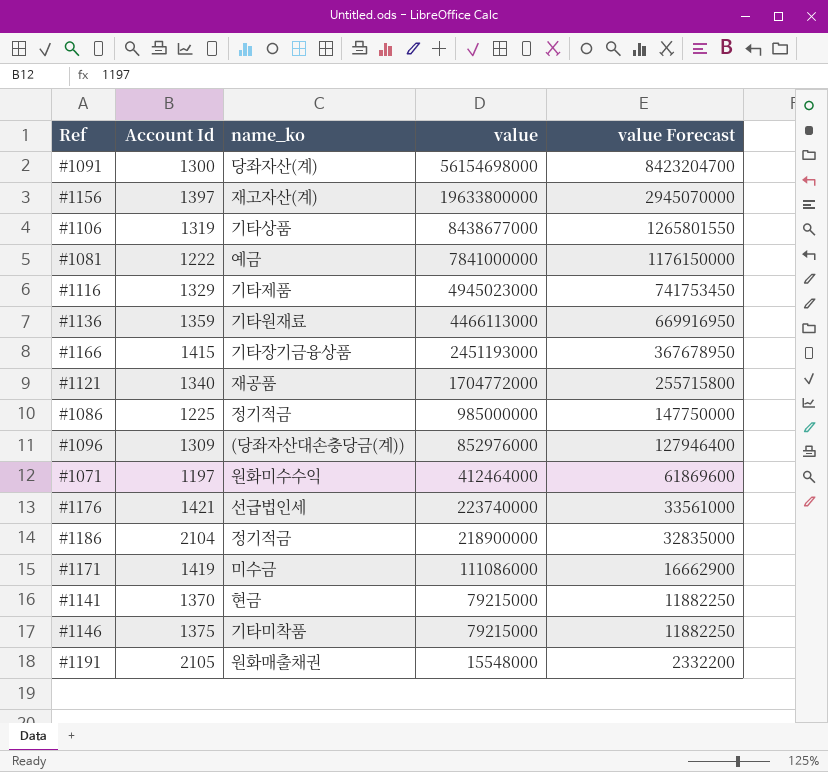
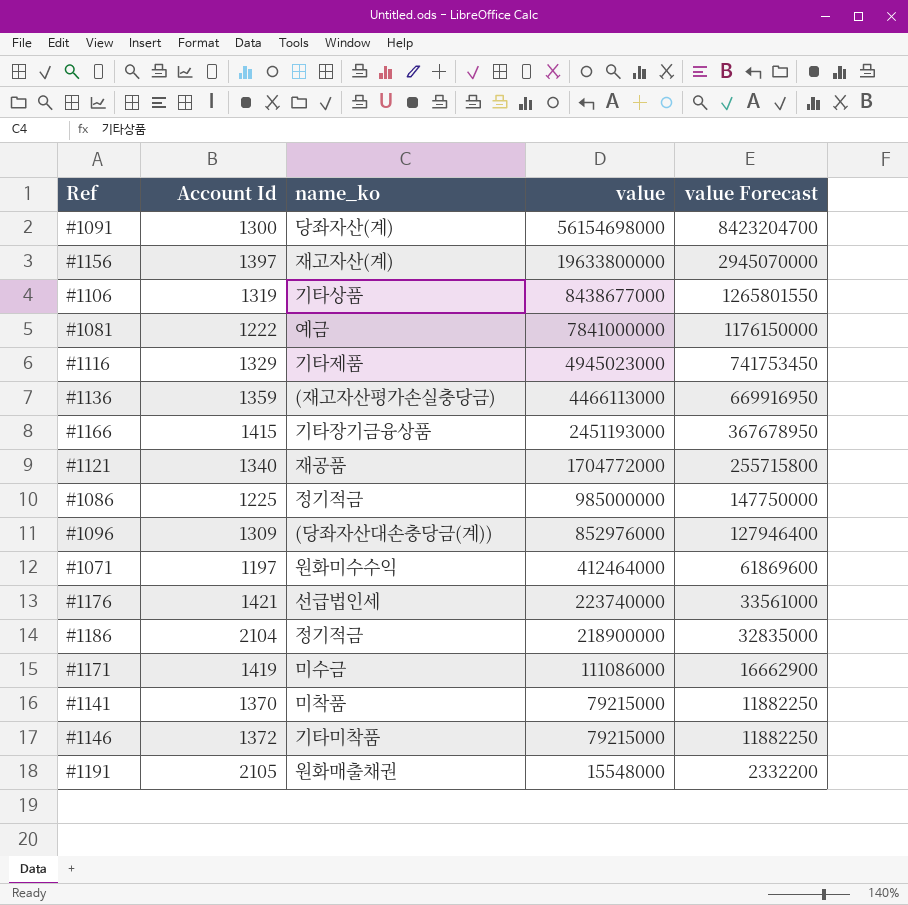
#1136 | name_ko: 기타원재료 -> (재고자산평가손실충당금)
#1141 | name_ko: 현금 -> 미착품
#1146 | Account Id: 1375 -> 1372

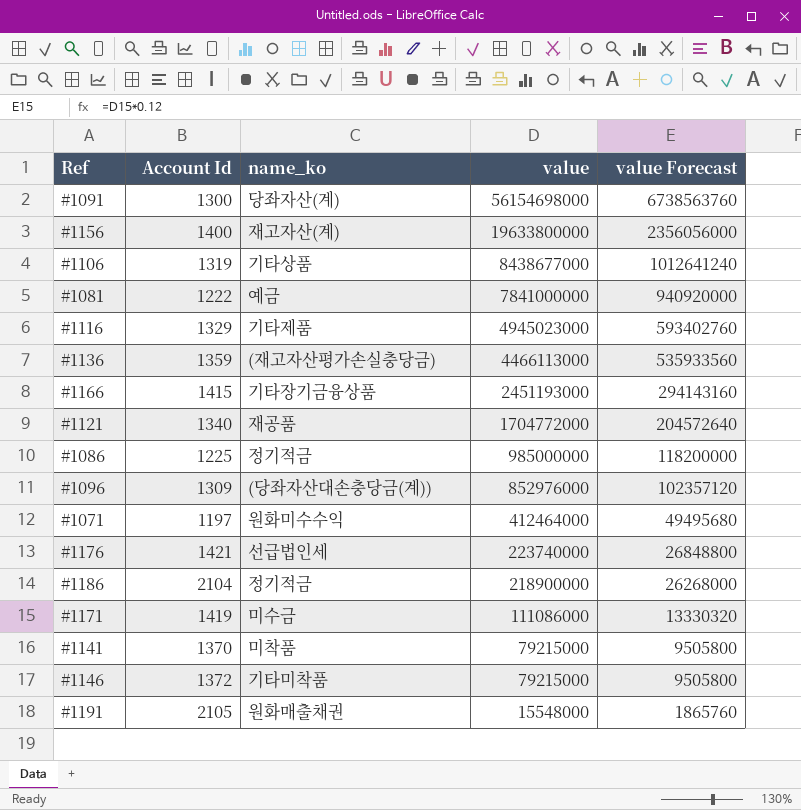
column value Forecast | formula: [value] * 0.15 -> [value] * 0.12
#1156 | Account Id: 1397 -> 1400

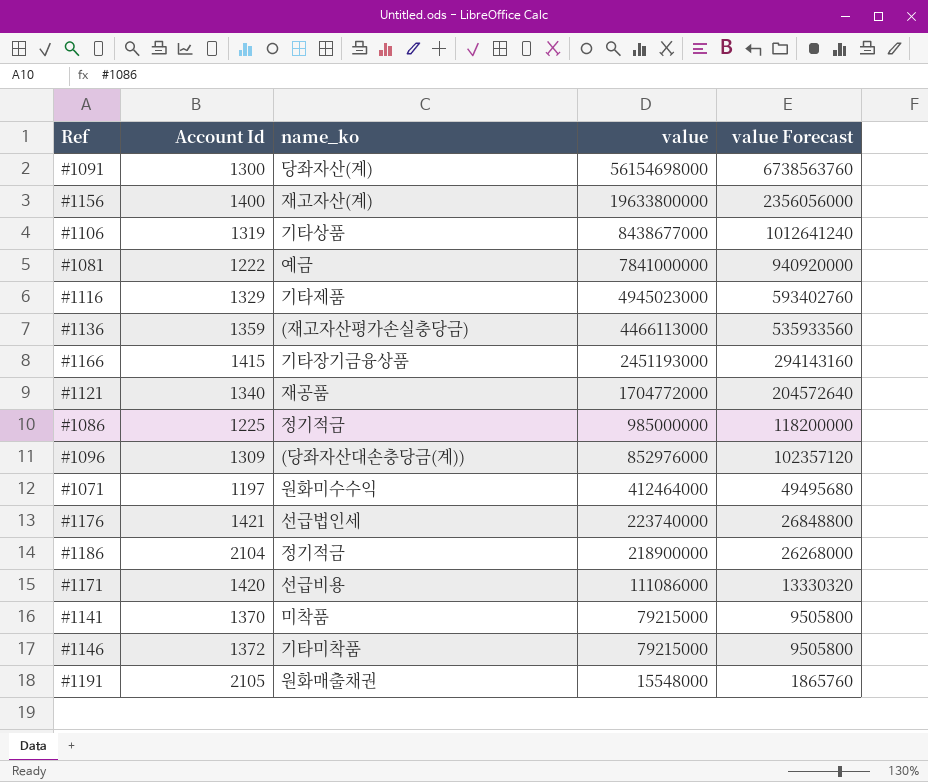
#1171 | Account Id: 1419 -> 1420
#1171 | name_ko: 미수금 -> 선급비용

